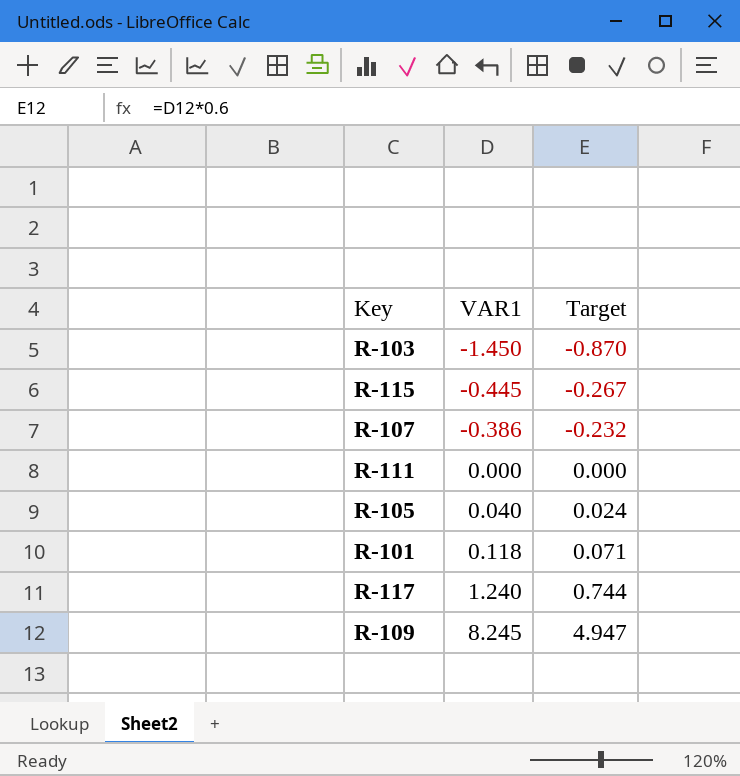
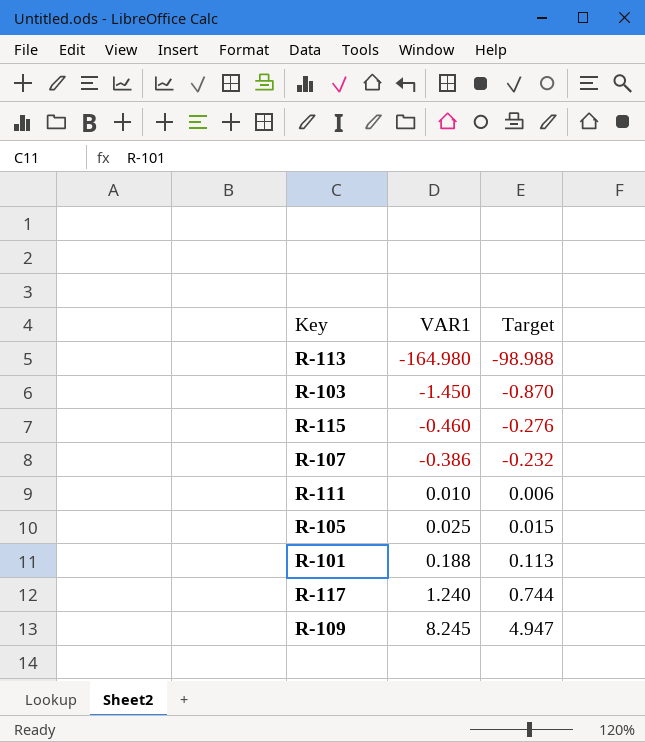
row R-113: none -> -164.980 | -98.988
R-115 | VAR1: -0.445 -> -0.460
R-115 | Target: -0.267 -> -0.276
R-111 | VAR1: 0.000 -> 0.010
R-111 | Target: 0.000 -> 0.006
R-105 | VAR1: 0.040 -> 0.025
R-105 | Target: 0.024 -> 0.015
R-101 | VAR1: 0.118 -> 0.188
R-101 | Target: 0.071 -> 0.113

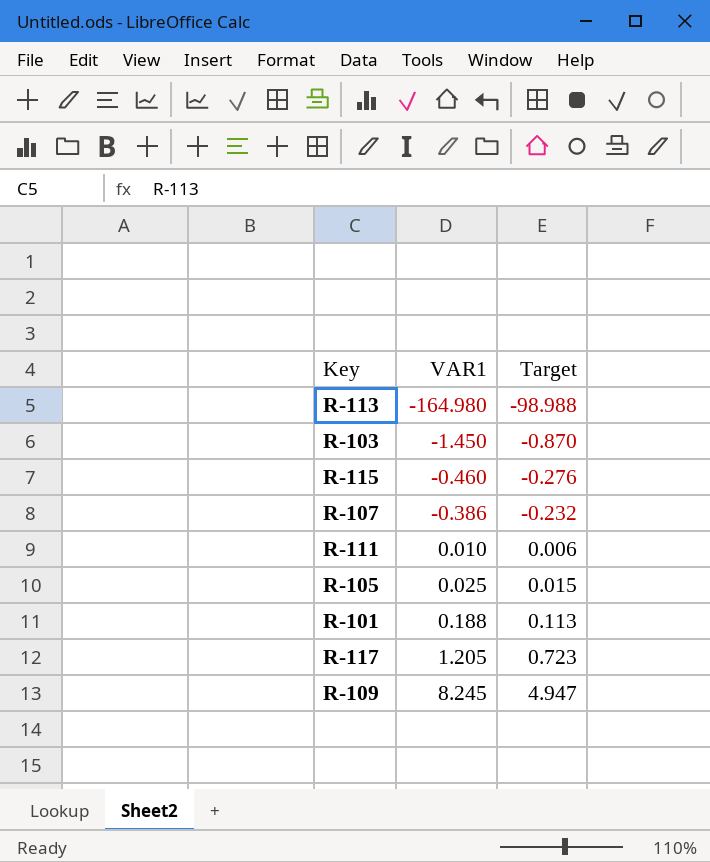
R-117 | VAR1: 1.240 -> 1.205
R-117 | Target: 0.744 -> 0.723

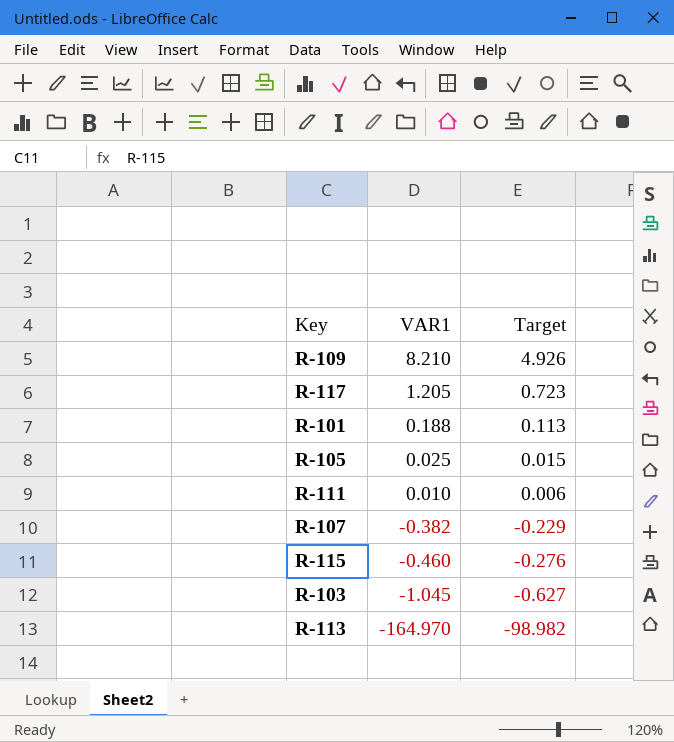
row order: VAR1 ascending -> VAR1 descending
R-109 | VAR1: 8.245 -> 8.210
R-109 | Target: 4.947 -> 4.926
R-107 | VAR1: -0.386 -> -0.382
R-107 | Target: -0.232 -> -0.229
R-103 | VAR1: -1.450 -> -1.045
R-103 | Target: -0.870 -> -0.627
R-113 | VAR1: -164.980 -> -164.970
R-113 | Target: -98.988 -> -98.982

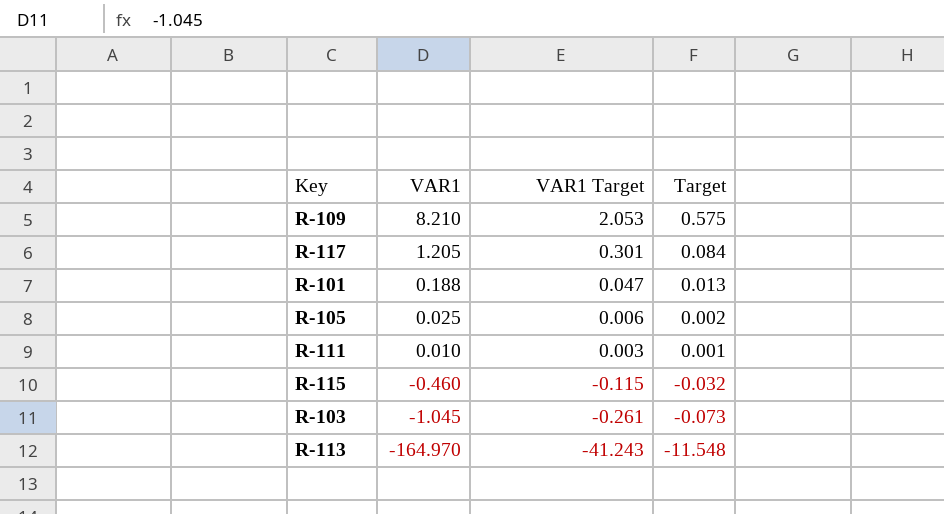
column VAR1 Target | formula: none -> [VAR1] * 0.25
column Target | formula: [VAR1] * 0.6 -> [VAR1] * 0.07
row R-107: -0.382 | -0.229 -> none

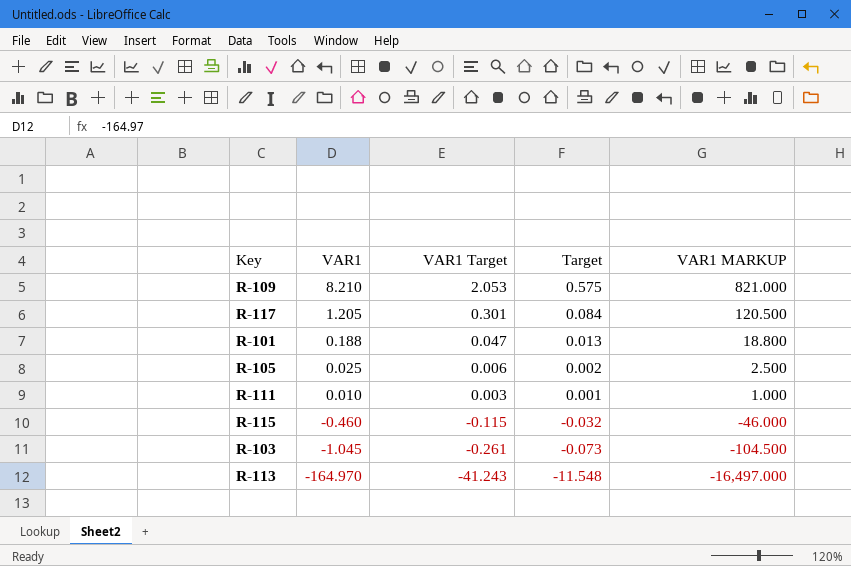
column VAR1 MARKUP | formula: none -> [VAR1] * 100

